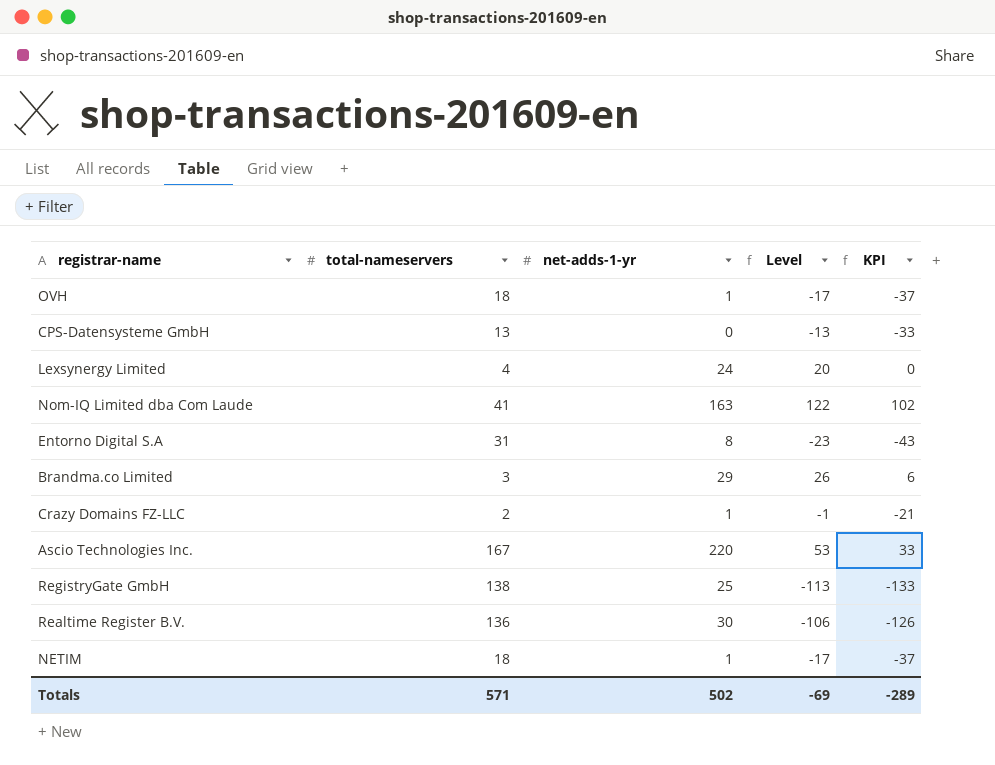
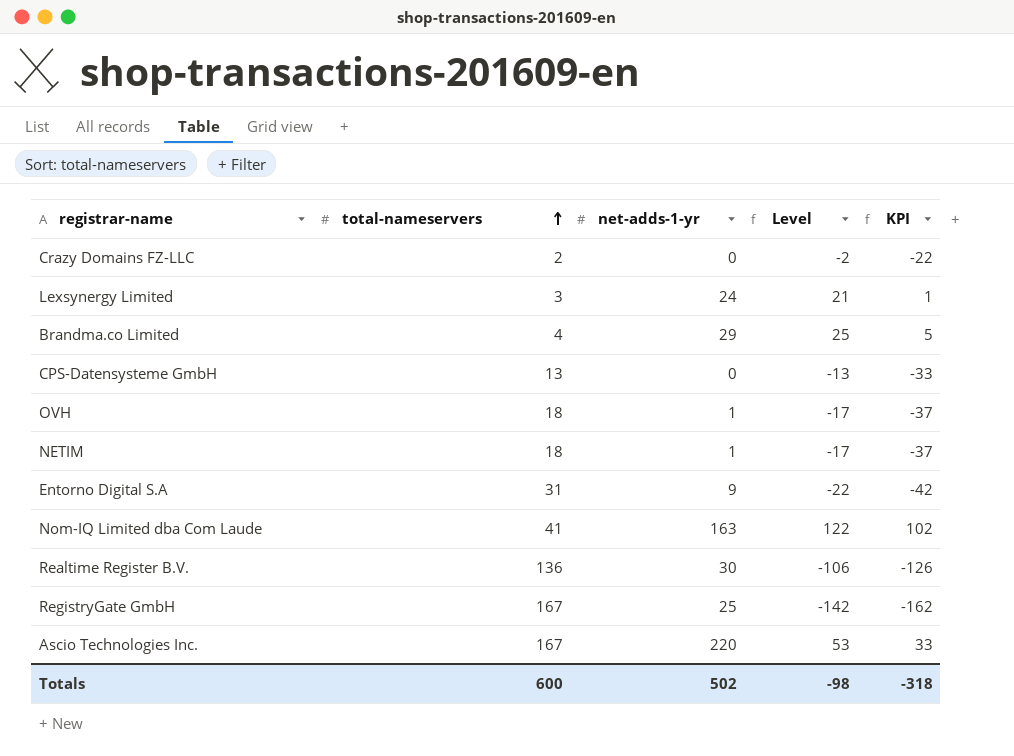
row order: none -> total-nameservers ascending
Crazy Domains FZ-LLC | net-adds-1-yr: 1 -> 0
Crazy Domains FZ-LLC | Level: -1 -> -2
Crazy Domains FZ-LLC | KPI: -21 -> -22
Lexsynergy Limited | total-nameservers: 4 -> 3
Lexsynergy Limited | Level: 20 -> 21
Lexsynergy Limited | KPI: 0 -> 1
Brandma.co Limited | total-nameservers: 3 -> 4
Brandma.co Limited | Level: 26 -> 25
Brandma.co Limited | KPI: 6 -> 5
Entorno Digital S.A | net-adds-1-yr: 8 -> 9
Entorno Digital S.A | Level: -23 -> -22
Entorno Digital S.A | KPI: -43 -> -42
RegistryGate GmbH | total-nameservers: 138 -> 167
RegistryGate GmbH | Level: -113 -> -142
RegistryGate GmbH | KPI: -133 -> -162
Totals | total-nameservers: 571 -> 600
Totals | Level: -69 -> -98
Totals | KPI: -289 -> -318

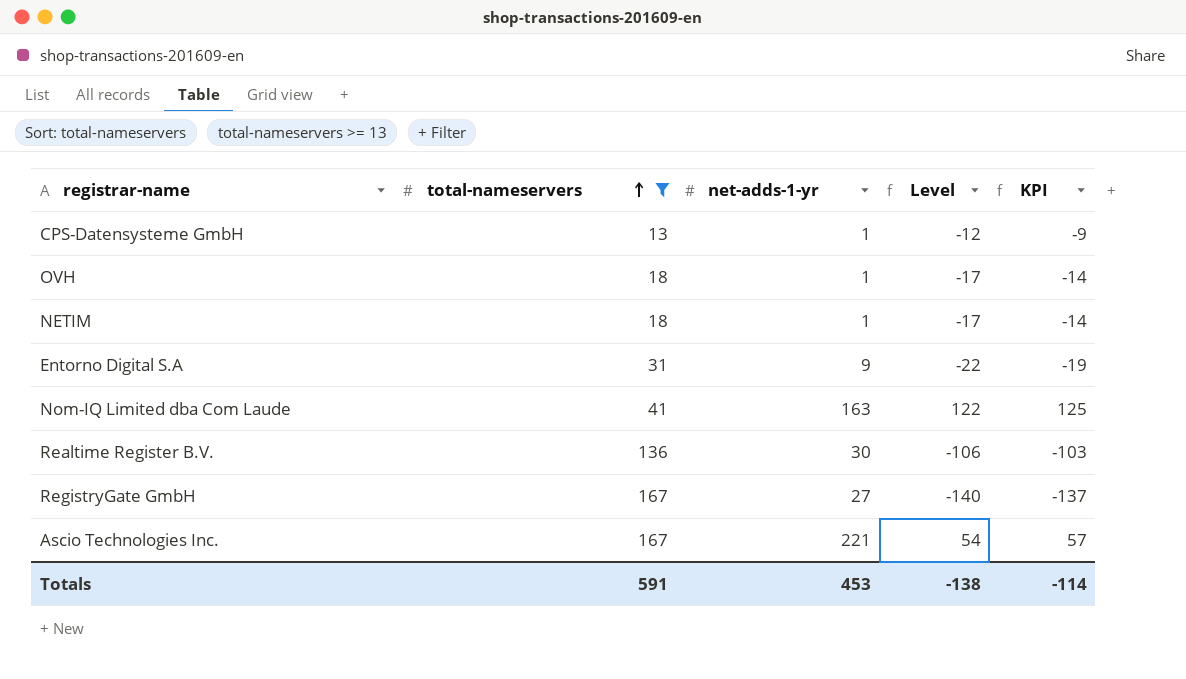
filter: none -> total-nameservers >= 13
column KPI | formula: [Level] - 20 -> [Level] + 3
CPS-Datensysteme GmbH | net-adds-1-yr: 0 -> 1
CPS-Datensysteme GmbH | Level: -13 -> -12
RegistryGate GmbH | net-adds-1-yr: 25 -> 27
RegistryGate GmbH | Level: -142 -> -140
Ascio Technologies Inc. | net-adds-1-yr: 220 -> 221
Ascio Technologies Inc. | Level: 53 -> 54
Totals | total-nameservers: 600 -> 591
Totals | net-adds-1-yr: 502 -> 453
Totals | Level: -98 -> -138
Totals | KPI: -318 -> -114

